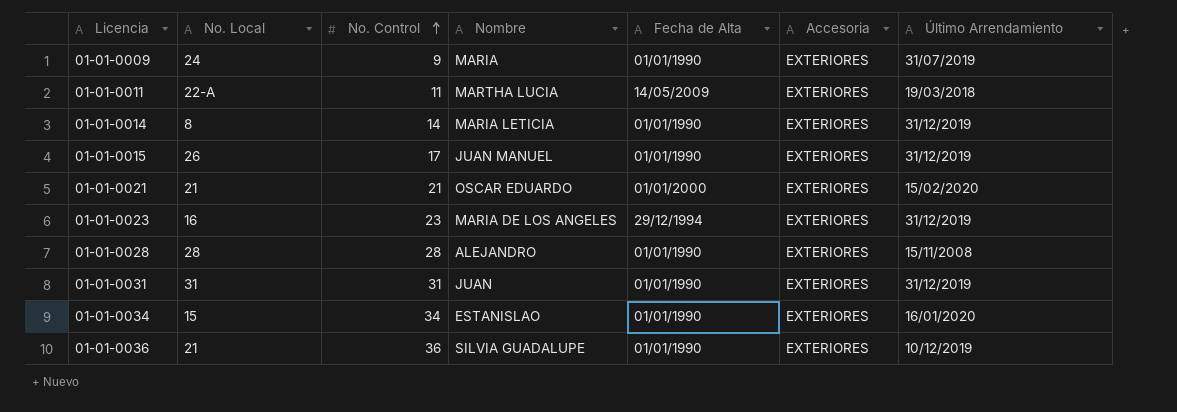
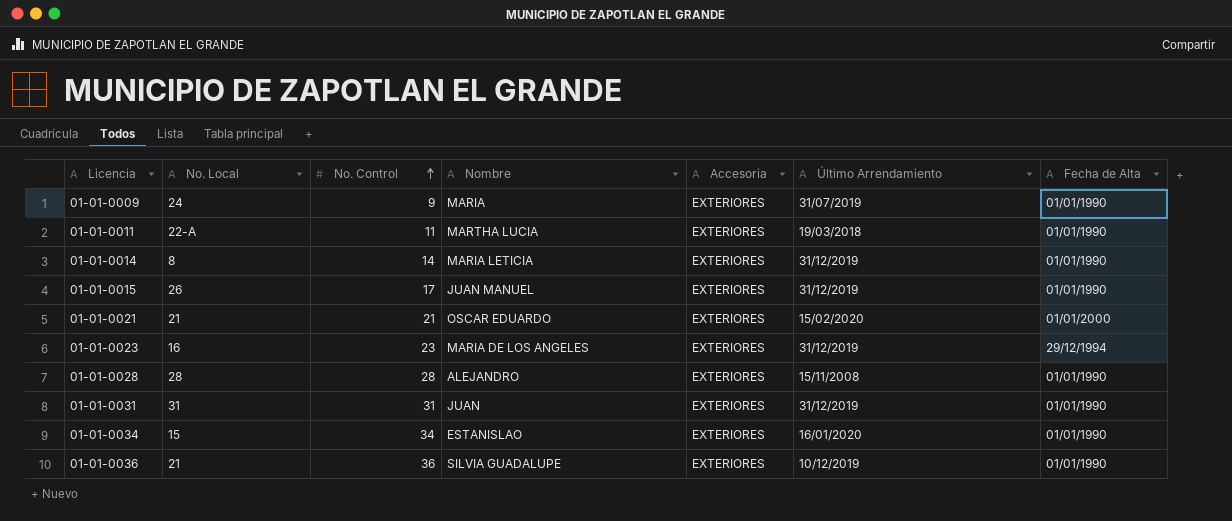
column Fecha de Alta | position: 5 -> 7
01-01-0011 | Fecha de Alta: 14/05/2009 -> 01/01/1990

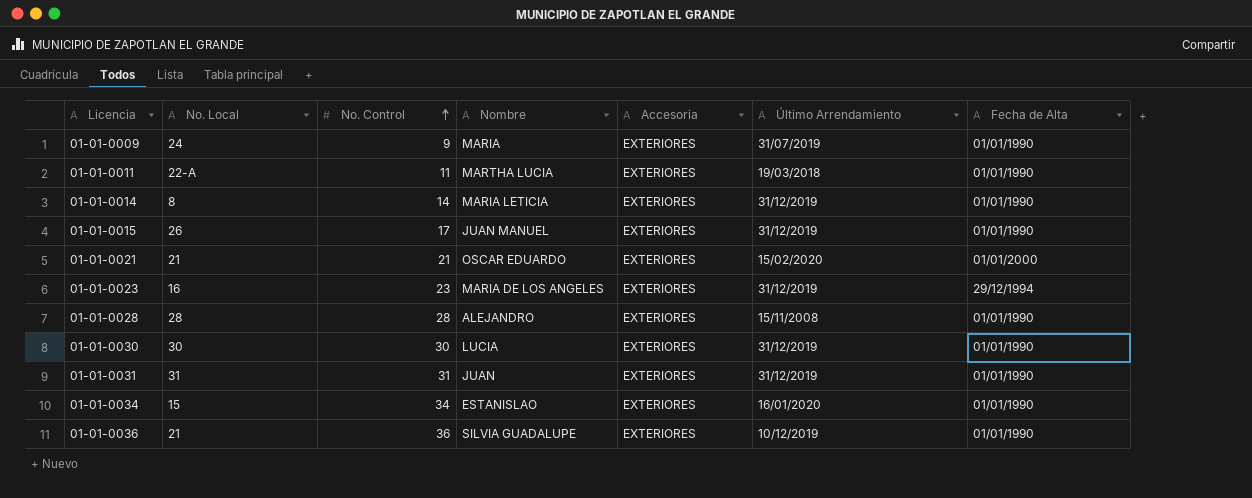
row 01-01-0030: none -> 30 | 30 | LUCIA | EXTERIORES | 31/12/2019 | 01/01/1990

